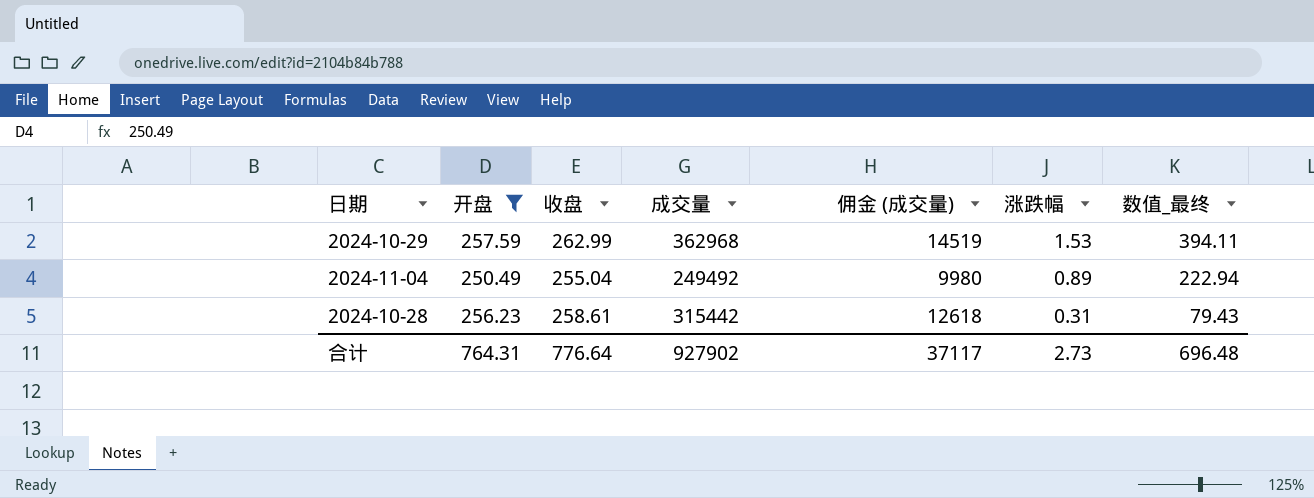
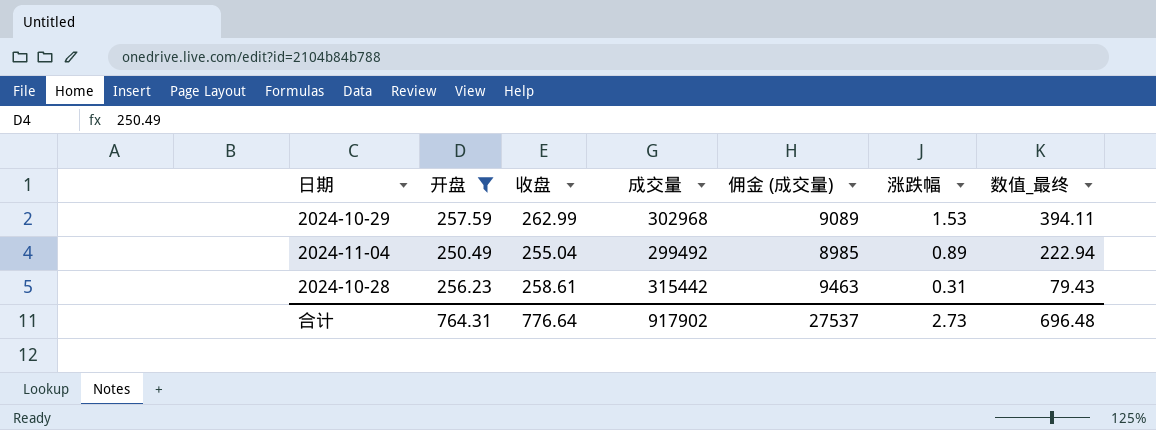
column 佣金 (成交量) | formula: [成交量] * 0.04 -> [成交量] * 0.03
2024-10-29 | 成交量: 362968 -> 302968
2024-11-04 | 成交量: 249492 -> 299492
合计 | 成交量: 927902 -> 917902
合计 | 佣金 (成交量): 37117 -> 27537

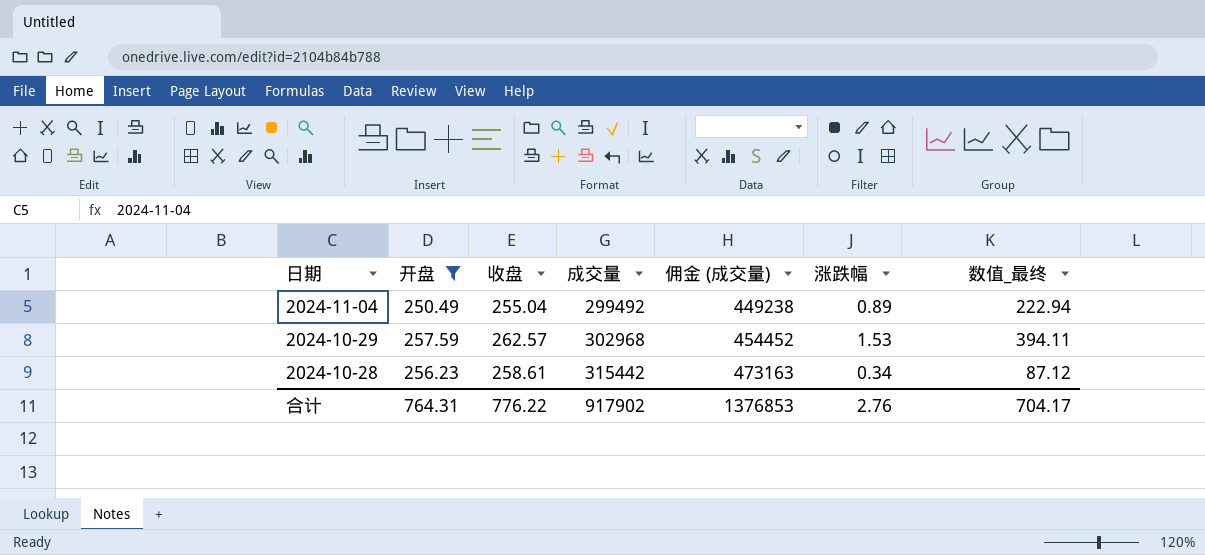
row order: 涨跌幅 descending -> 日期 descending
column 佣金 (成交量) | formula: [成交量] * 0.03 -> [成交量] * 1.5
2024-10-29 | 收盘: 262.99 -> 262.57
2024-10-28 | 涨跌幅: 0.31 -> 0.34
2024-10-28 | 数值_最终: 79.43 -> 87.12
合计 | 收盘: 776.64 -> 776.22
合计 | 佣金 (成交量): 27537 -> 1376853
合计 | 涨跌幅: 2.73 -> 2.76
合计 | 数值_最终: 696.48 -> 704.17

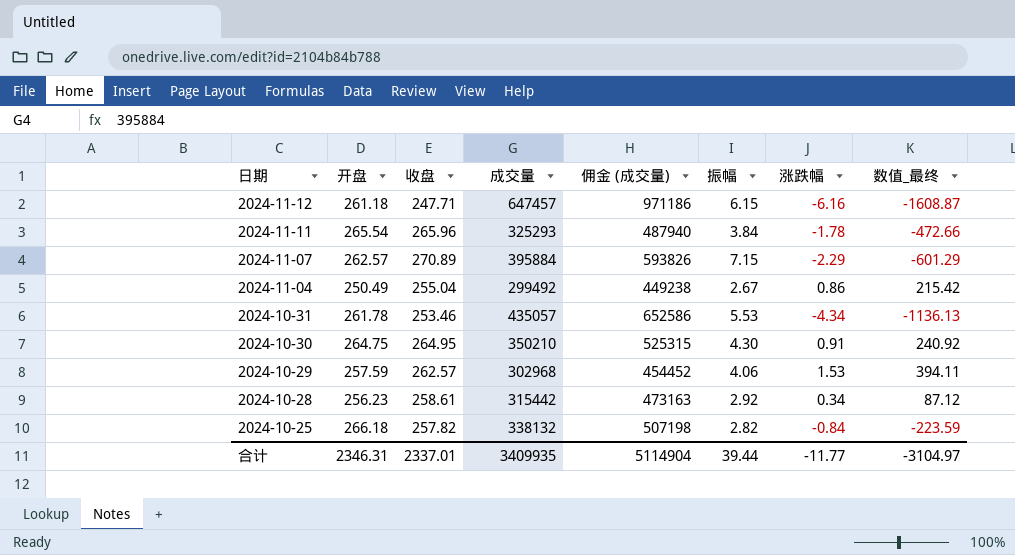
filter: 开盘 <= 257.59 -> none
column 振幅 | position: none -> 6
2024-11-04 | 涨跌幅: 0.89 -> 0.86
2024-11-04 | 数值_最终: 222.94 -> 215.42
合计 | 开盘: 764.31 -> 2346.31
合计 | 收盘: 776.22 -> 2337.01
合计 | 成交量: 917902 -> 3409935
合计 | 佣金 (成交量): 1376853 -> 5114904
合计 | 涨跌幅: 2.76 -> -11.77
合计 | 数值_最终: 704.17 -> -3104.97

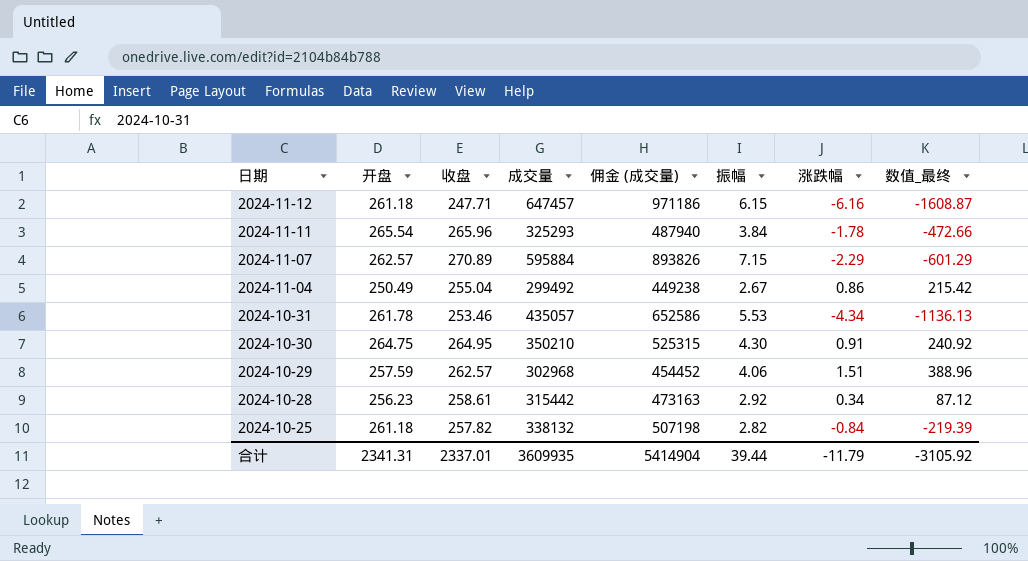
2024-11-07 | 成交量: 395884 -> 595884
2024-11-07 | 佣金 (成交量): 593826 -> 893826
2024-10-29 | 涨跌幅: 1.53 -> 1.51
2024-10-29 | 数值_最终: 394.11 -> 388.96
2024-10-25 | 开盘: 266.18 -> 261.18
2024-10-25 | 数值_最终: -223.59 -> -219.39
合计 | 开盘: 2346.31 -> 2341.31
合计 | 成交量: 3409935 -> 3609935
合计 | 佣金 (成交量): 5114904 -> 5414904
合计 | 涨跌幅: -11.77 -> -11.79
合计 | 数值_最终: -3104.97 -> -3105.92

